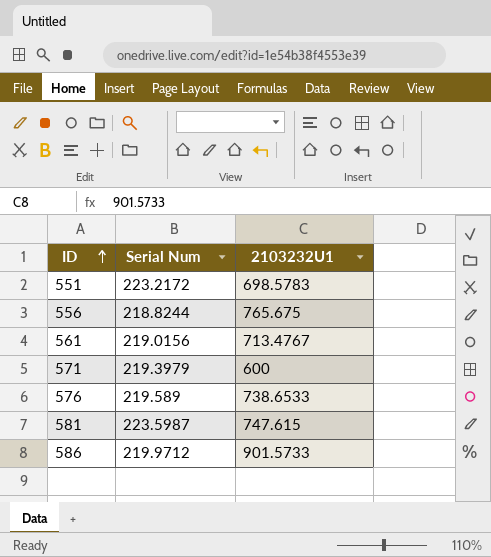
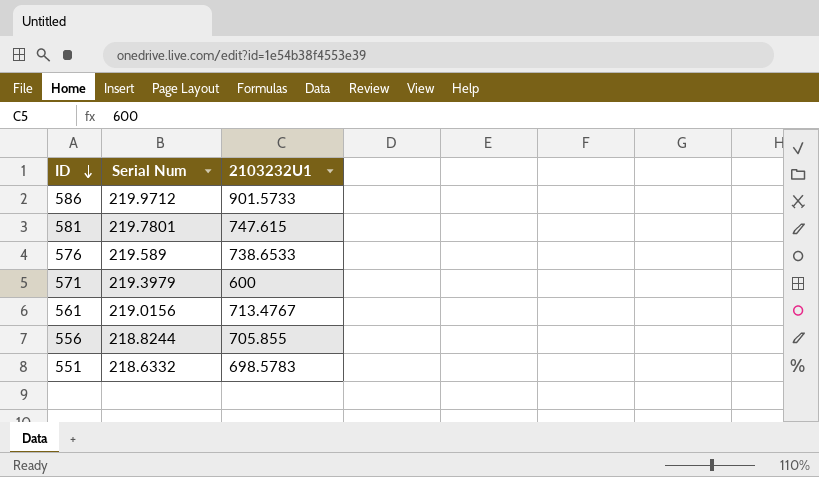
row order: ID ascending -> ID descending
581 | Serial Num: 223.5987 -> 219.7801
556 | 2103232U1: 765.675 -> 705.855
551 | Serial Num: 223.2172 -> 218.6332

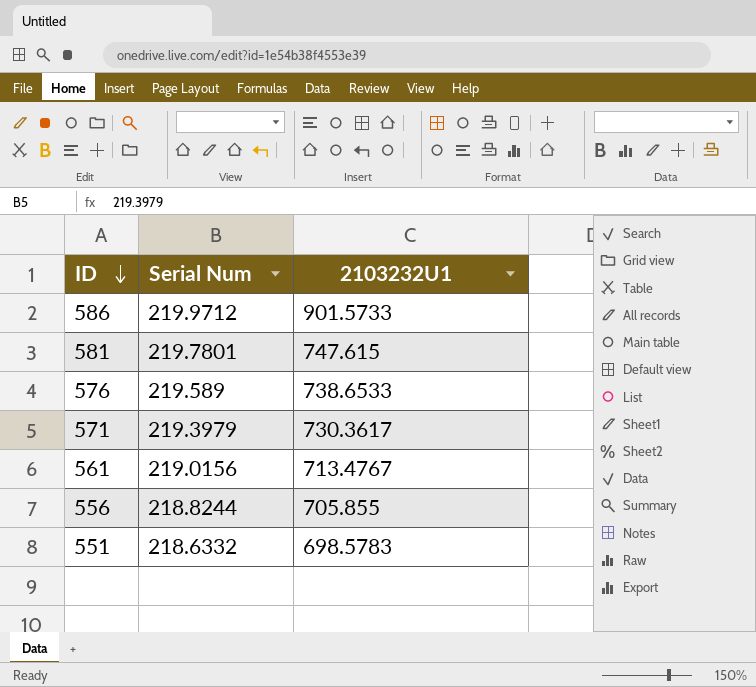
571 | 2103232U1: 600 -> 730.3617

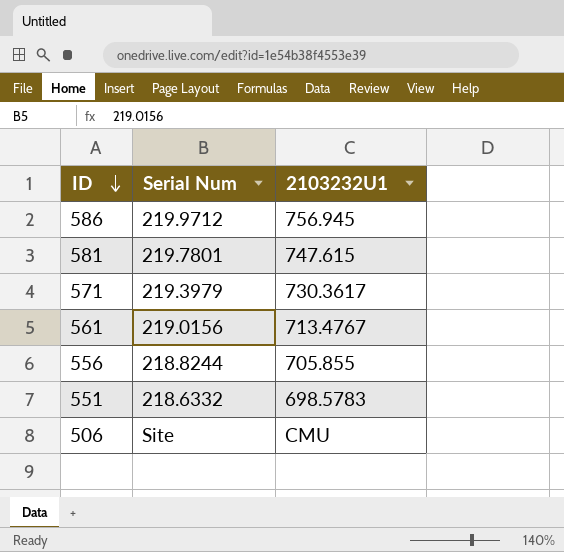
row 576: 219.589 | 738.6533 -> none
586 | 2103232U1: 901.5733 -> 756.945
row 506: none -> Site | CMU

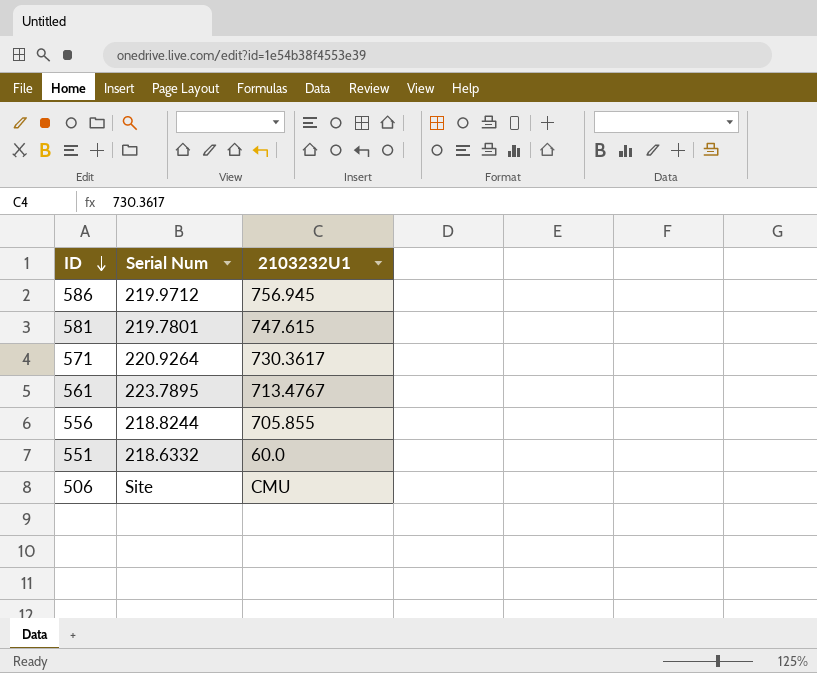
571 | Serial Num: 219.3979 -> 220.9264
561 | Serial Num: 219.0156 -> 223.7895
551 | 2103232U1: 698.5783 -> 60.0

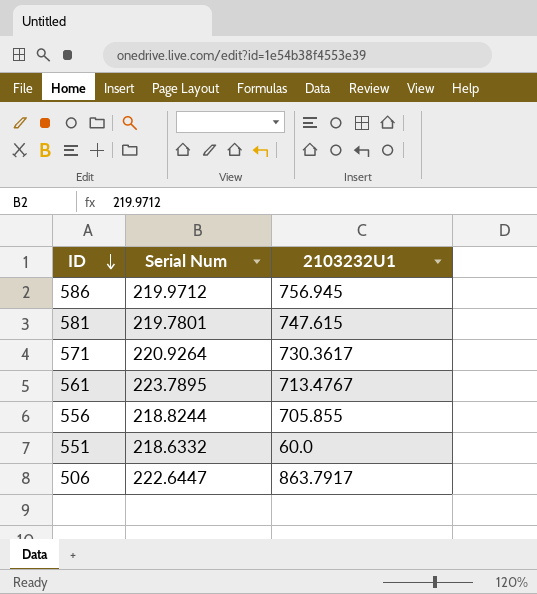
506 | Serial Num: Site -> 222.6447
506 | 2103232U1: CMU -> 863.7917

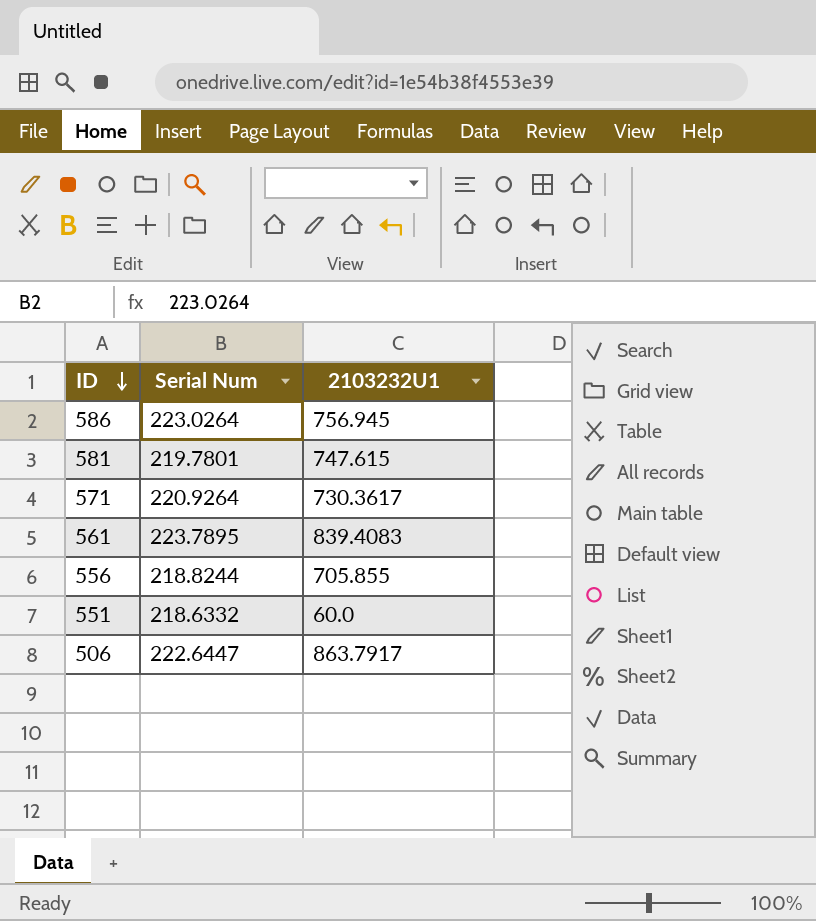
586 | Serial Num: 219.9712 -> 223.0264
561 | 2103232U1: 713.4767 -> 839.4083

